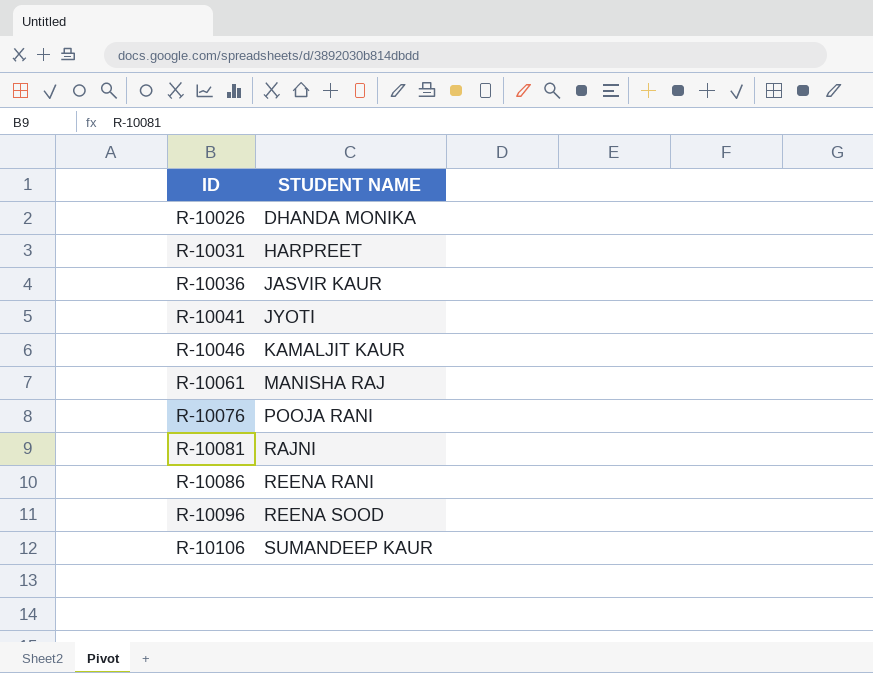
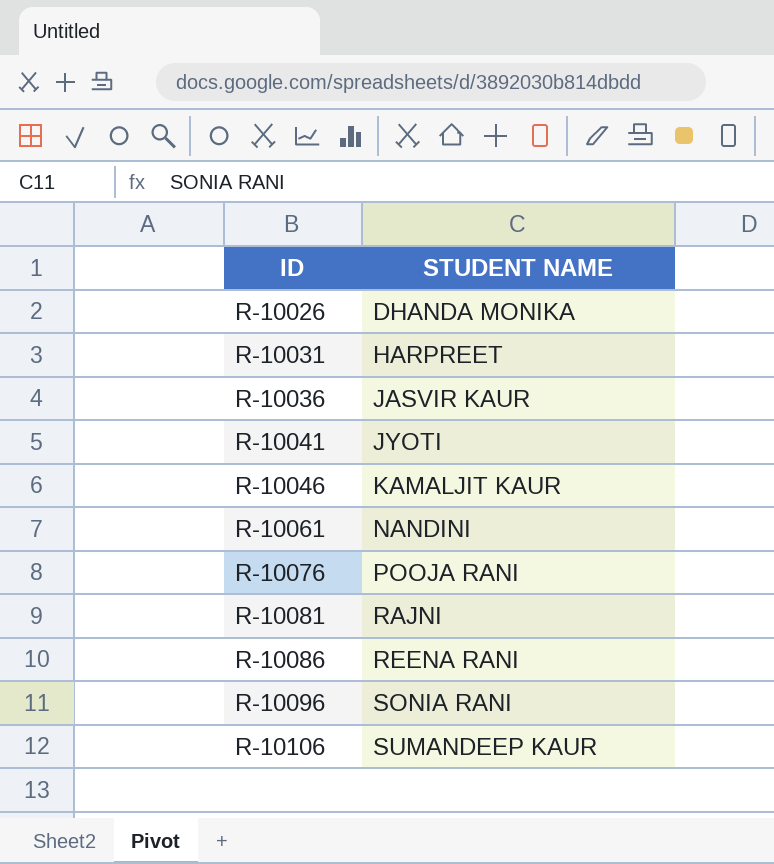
R-10061 | STUDENT NAME: MANISHA RAJ -> NANDINI
R-10096 | STUDENT NAME: REENA SOOD -> SONIA RANI

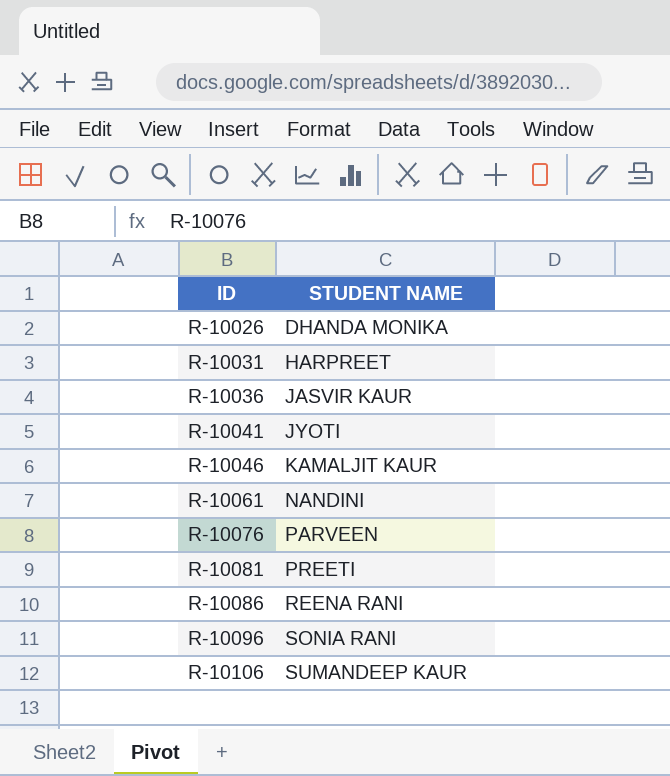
R-10076 | STUDENT NAME: POOJA RANI -> PARVEEN
R-10081 | STUDENT NAME: RAJNI -> PREETI

